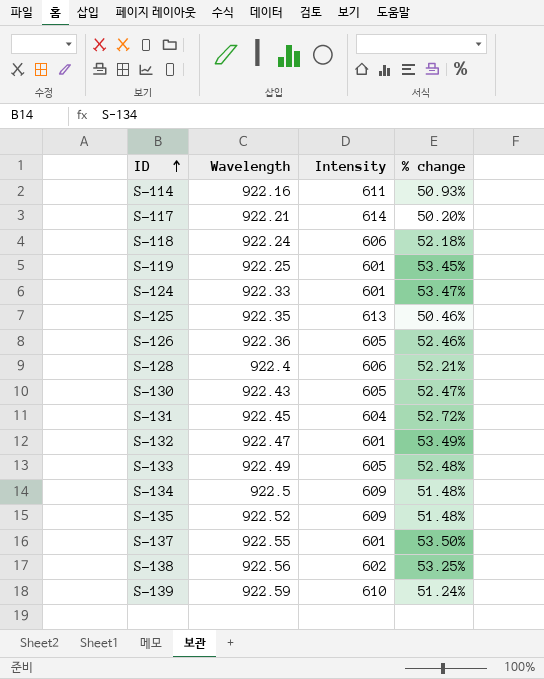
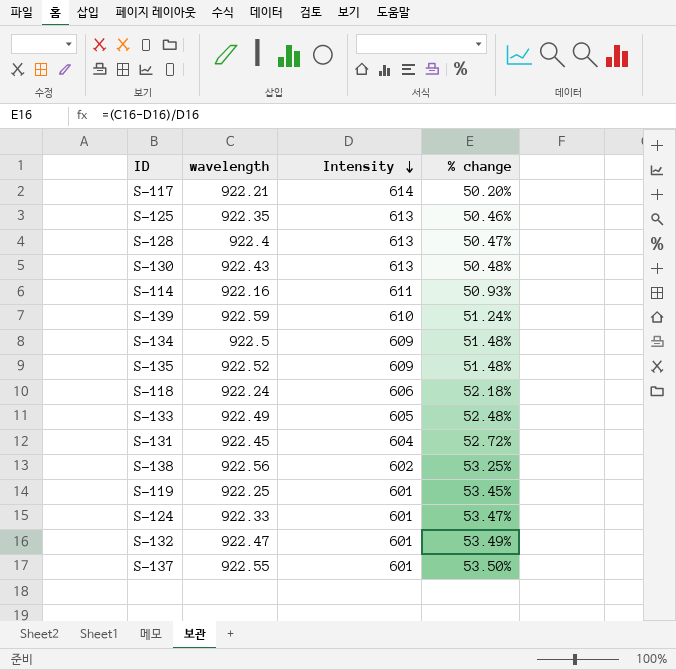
row order: ID ascending -> Intensity descending
column name: Wavelength -> wavelength
row S-126: 922.36 | 605 | 52.46% -> none
S-128 | Intensity: 606 -> 613
S-128 | % change: 52.21% -> 50.47%
S-130 | Intensity: 605 -> 613
S-130 | % change: 52.47% -> 50.48%

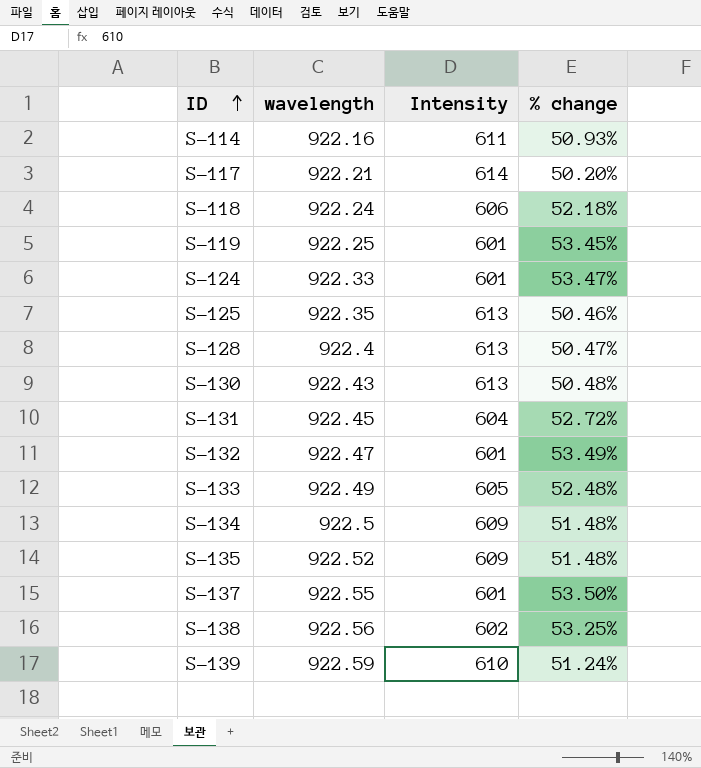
row order: Intensity descending -> ID ascending

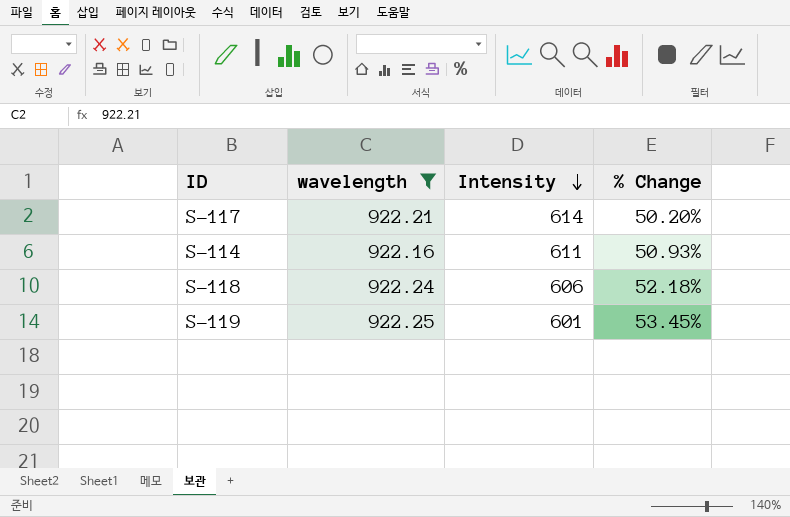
filter: none -> wavelength <= 922.25
row order: ID ascending -> Intensity descending
column name: % change -> % Change

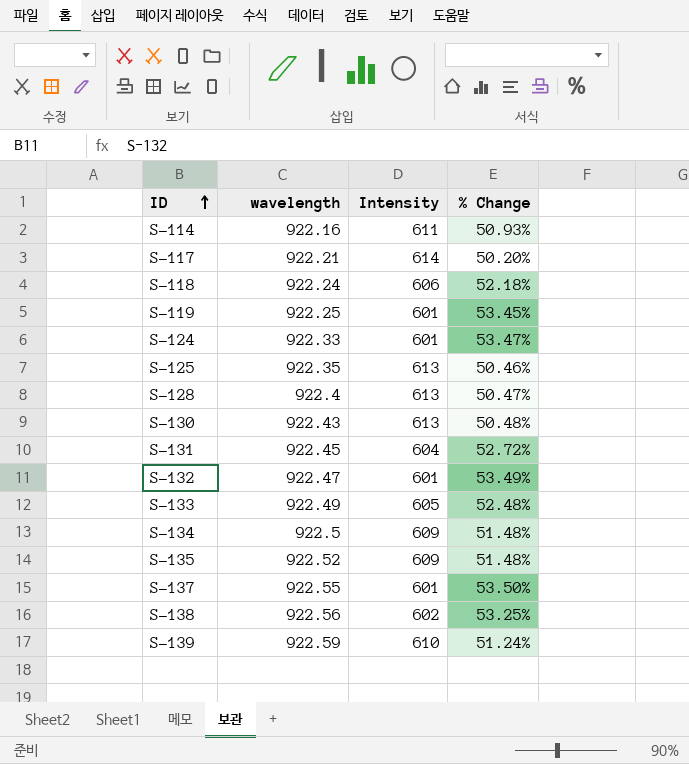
filter: wavelength <= 922.25 -> none
row order: Intensity descending -> ID ascending

